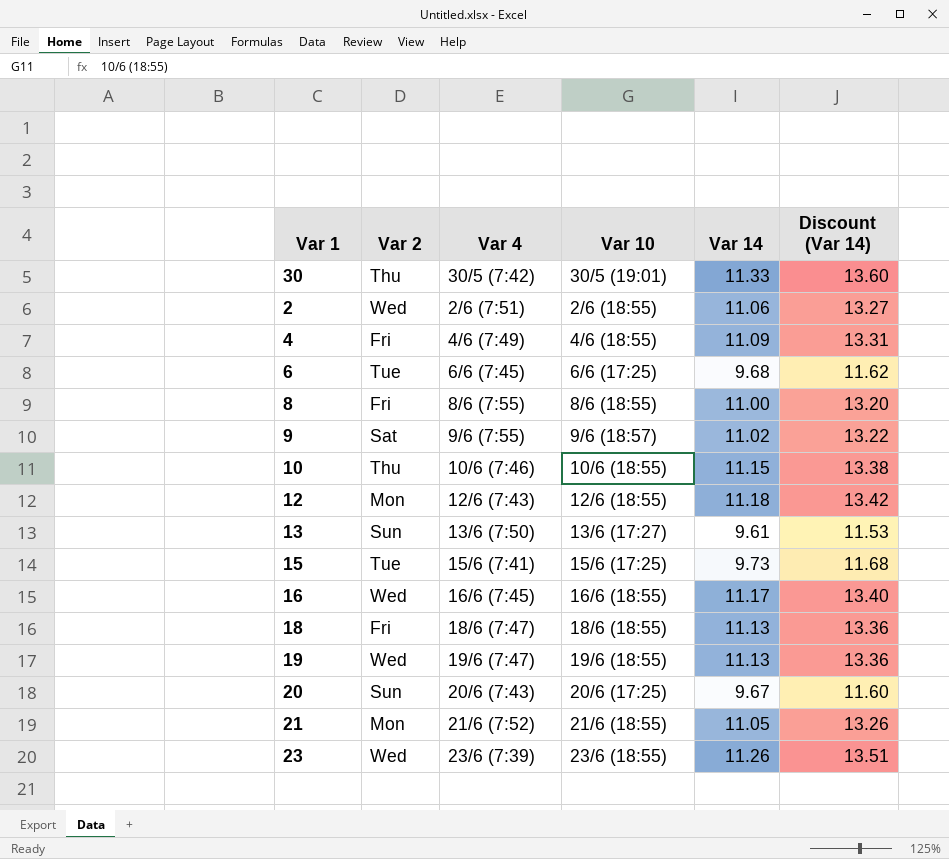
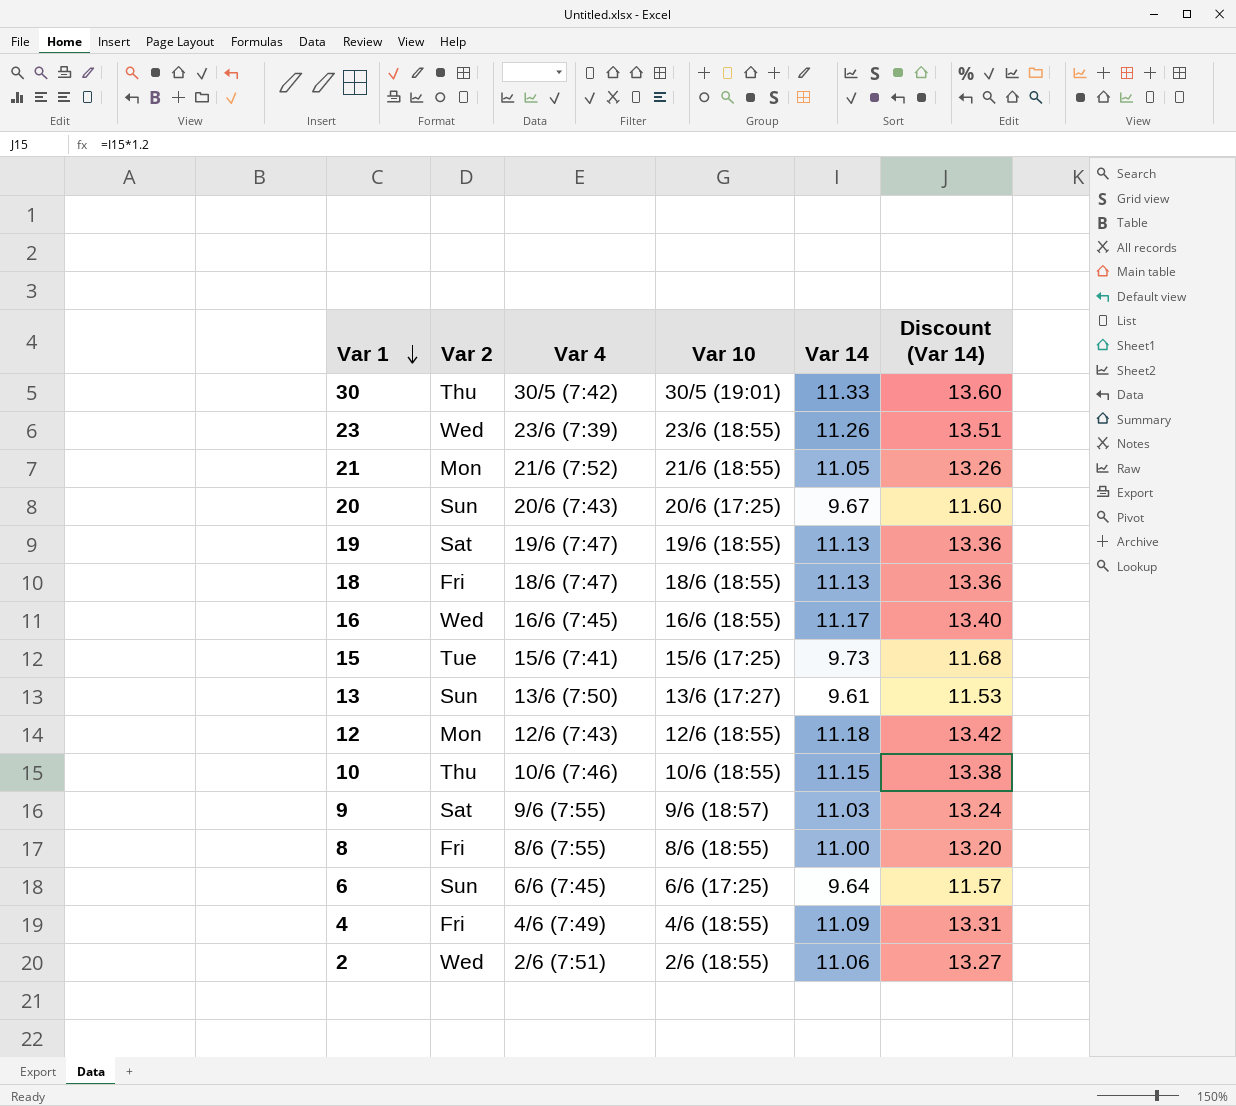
row order: none -> Var 1 descending
19 | Var 2: Wed -> Sat
9 | Var 14: 11.02 -> 11.03
9 | Discount (Var 14): 13.22 -> 13.24
6 | Var 2: Tue -> Sun
6 | Var 14: 9.68 -> 9.64
6 | Discount (Var 14): 11.62 -> 11.57

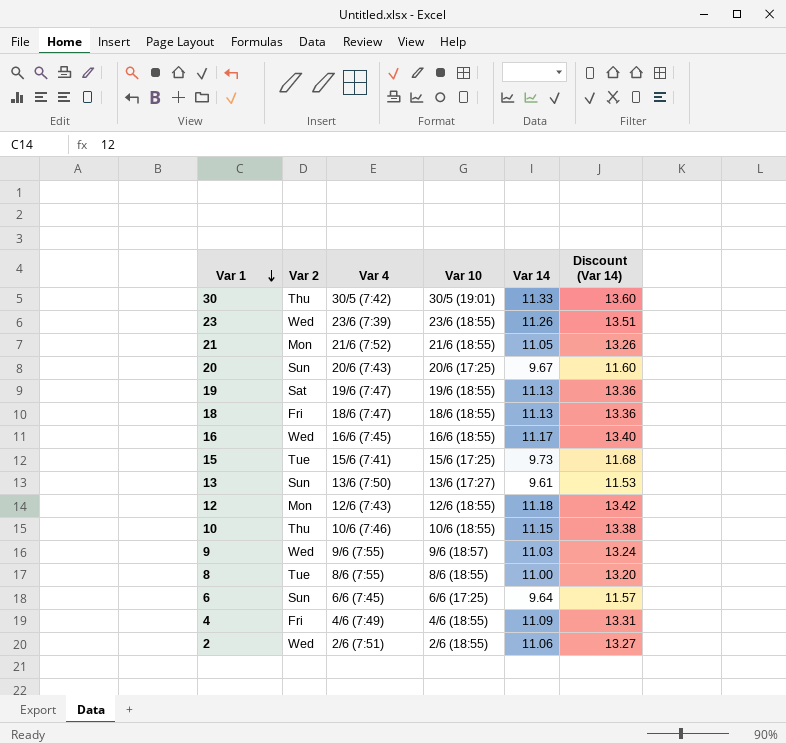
9 | Var 2: Sat -> Wed
8 | Var 2: Fri -> Tue

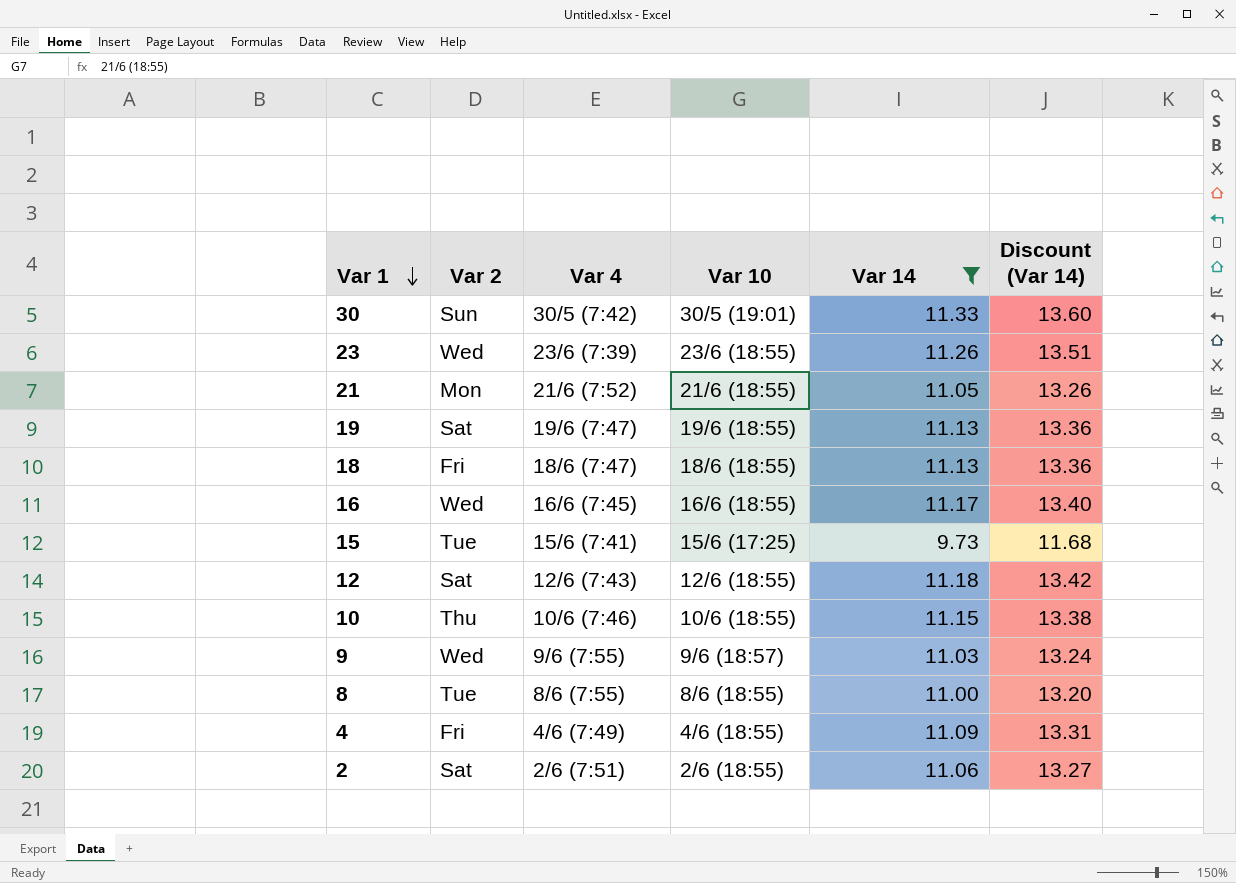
filter: none -> Var 14 >= 9.73
30 | Var 2: Thu -> Sun
12 | Var 2: Mon -> Sat
2 | Var 2: Wed -> Sat

